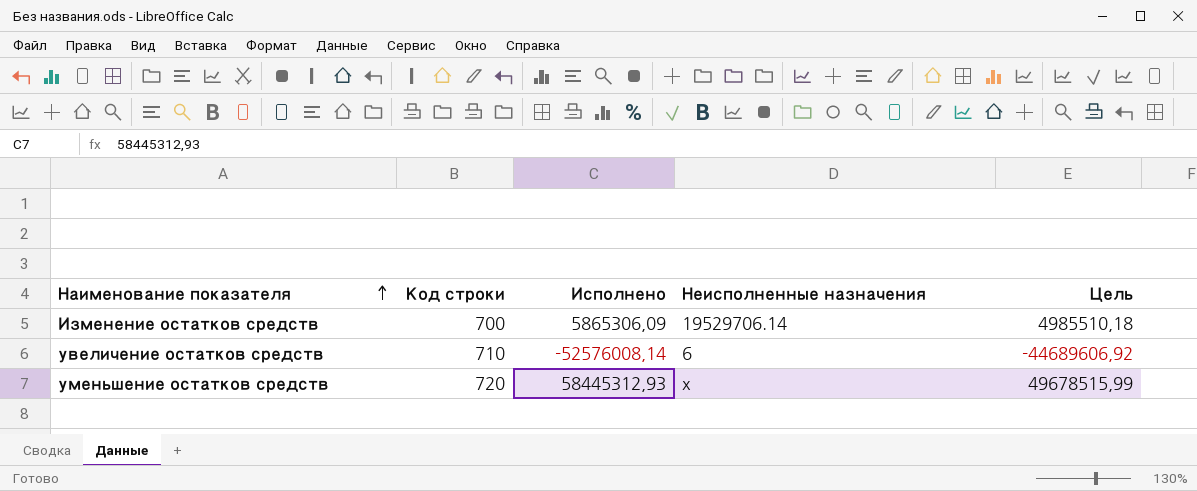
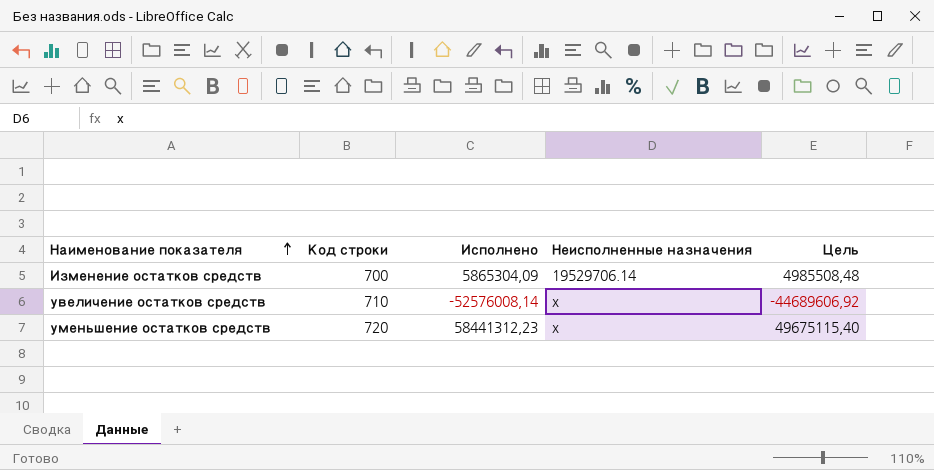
Изменение остатков средств | Исполнено: 5865306,09 -> 5865304,09
Изменение остатков средств | Цель: 4985510,18 -> 4985508,48
увеличение остатков средств | Неисполненные назначения: 6 -> x
уменьшение остатков средств | Исполнено: 58445312,93 -> 58441312,23
уменьшение остатков средств | Цель: 49678515,99 -> 49675115,40

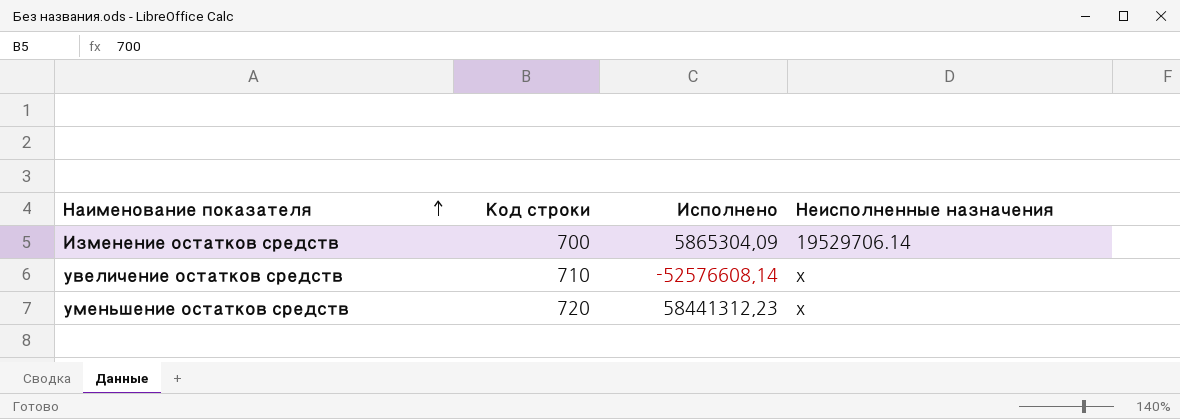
column Цель | formula: [Исполнено] * 0,85 -> none
увеличение остатков средств | Исполнено: -52576008,14 -> -52576608,14

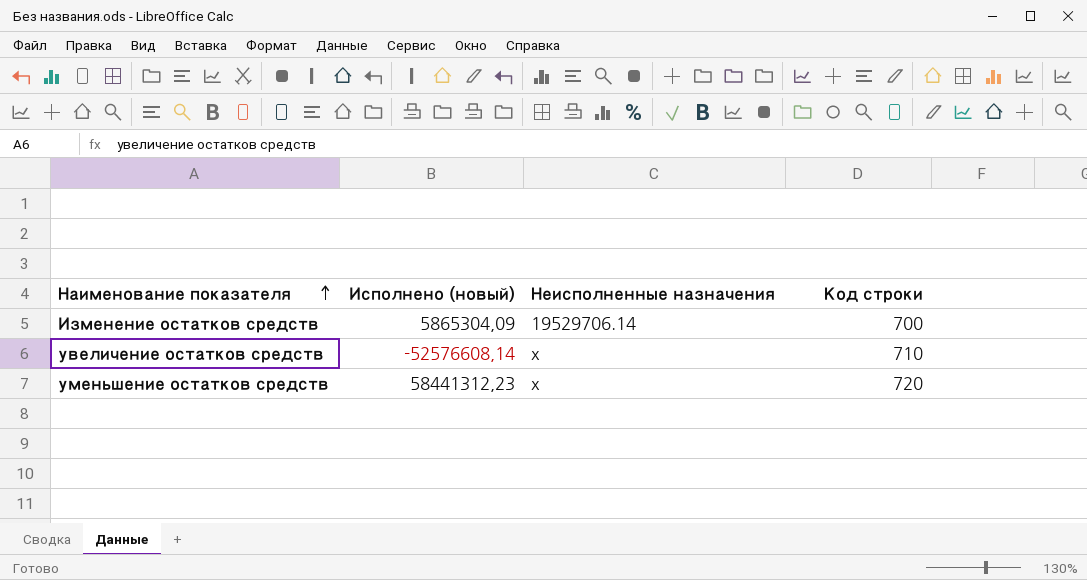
column name: Исполнено -> Исполнено (новый)
column Код строки | position: 2 -> 4

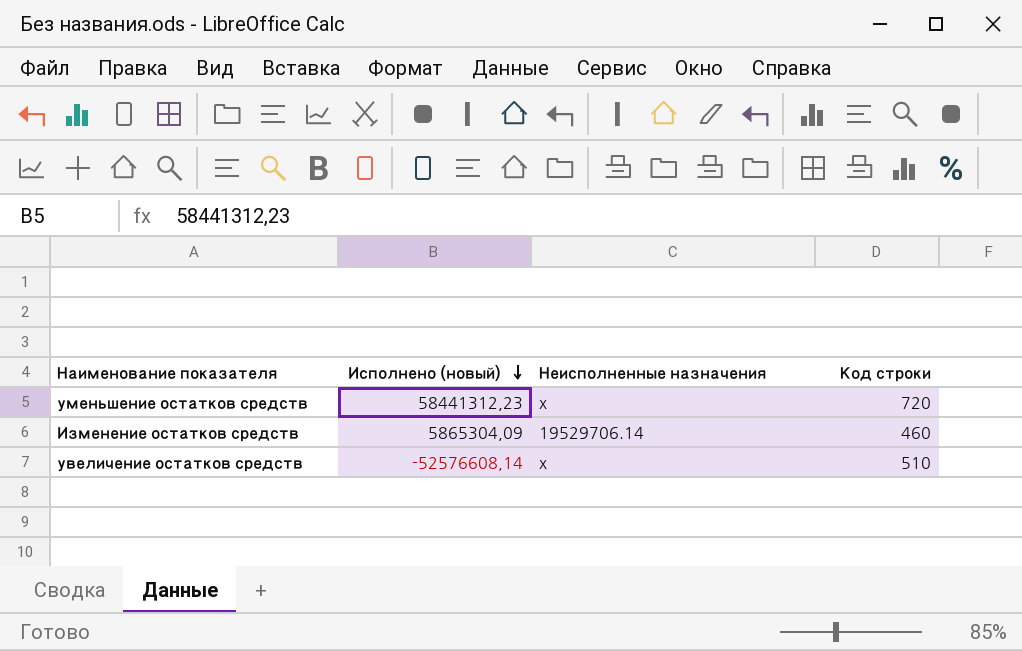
row order: Наименование показателя ascending -> Исполнено (новый) descending
Изменение остатков средств | Код строки: 700 -> 460
увеличение остатков средств | Код строки: 710 -> 510

